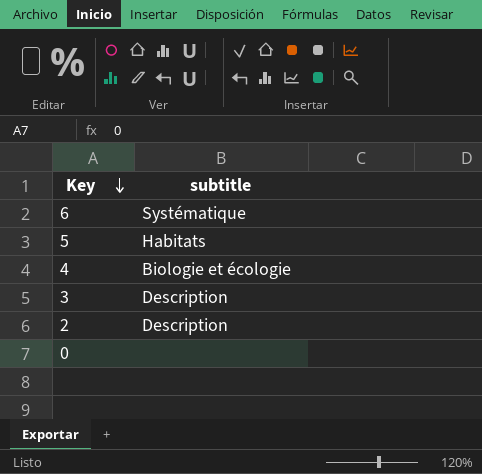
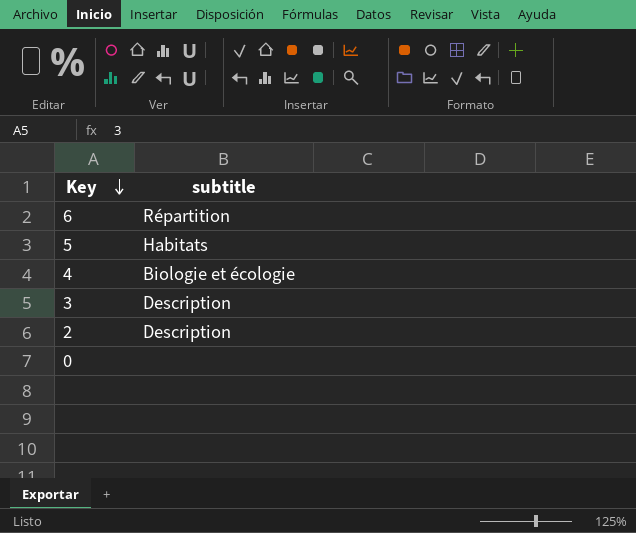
6 | subtitle: Systématique -> Répartition

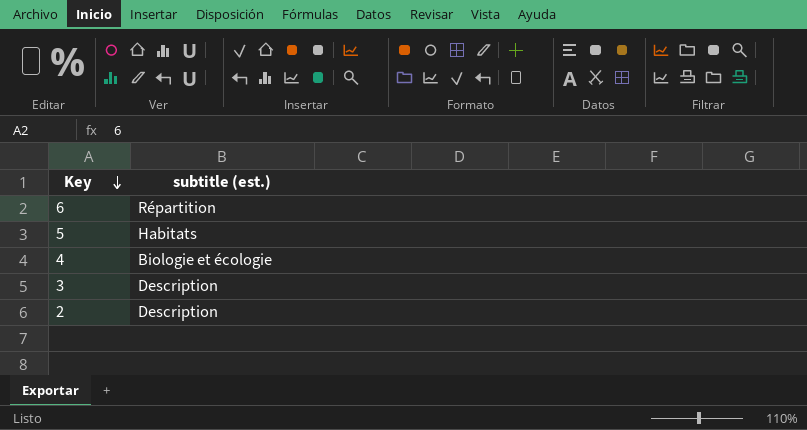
column name: subtitle -> subtitle (est.)
row 0: none -> none

